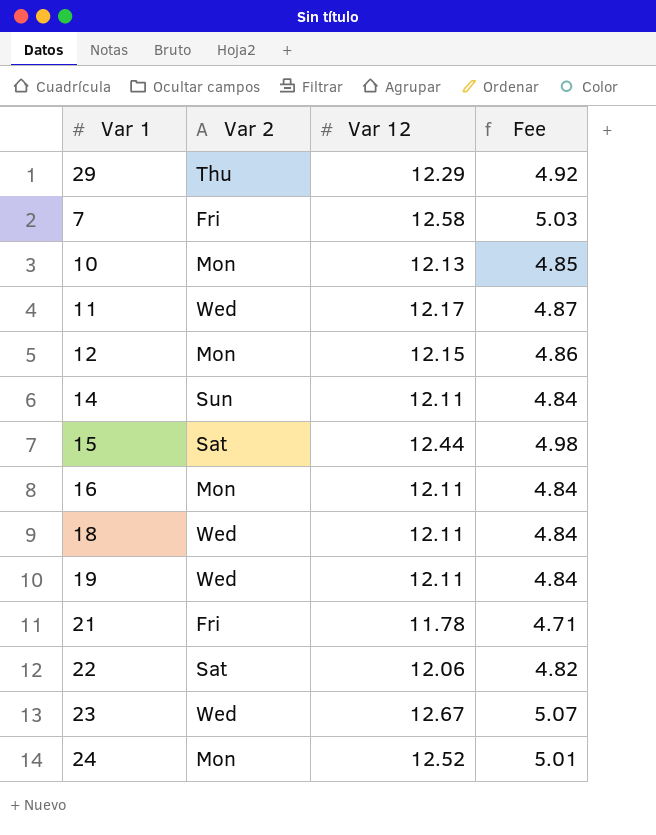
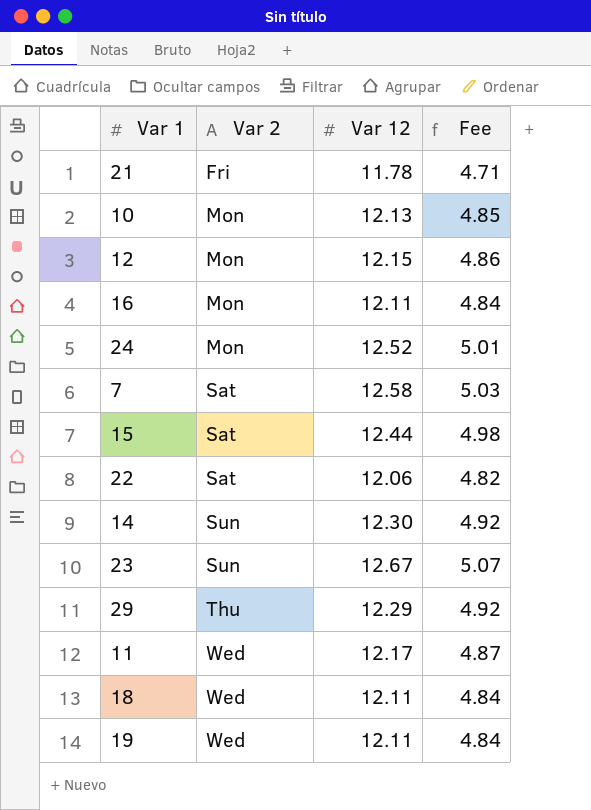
row order: none -> Var 2 ascending
7 | Var 2: Fri -> Sat
14 | Var 12: 12.11 -> 12.30
14 | Fee: 4.84 -> 4.92
23 | Var 2: Wed -> Sun

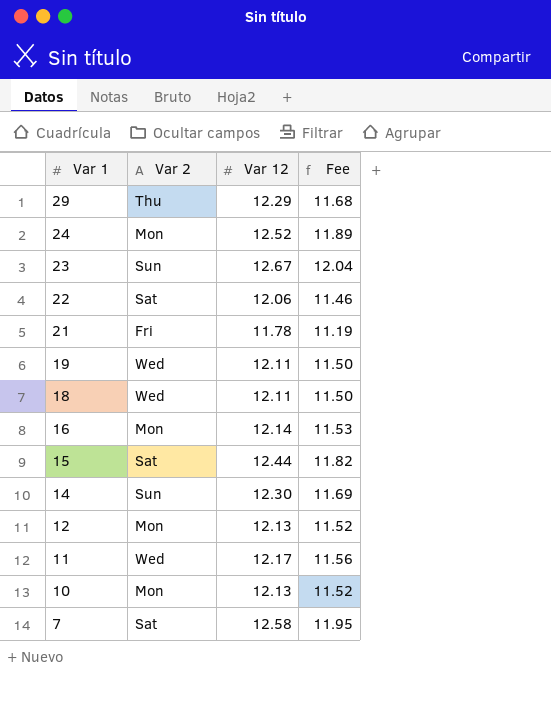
row order: Var 2 ascending -> Var 1 descending
column Fee | formula: [Var 12] * 0.4 -> [Var 12] * 0.95
16 | Var 12: 12.11 -> 12.14
12 | Var 12: 12.15 -> 12.13

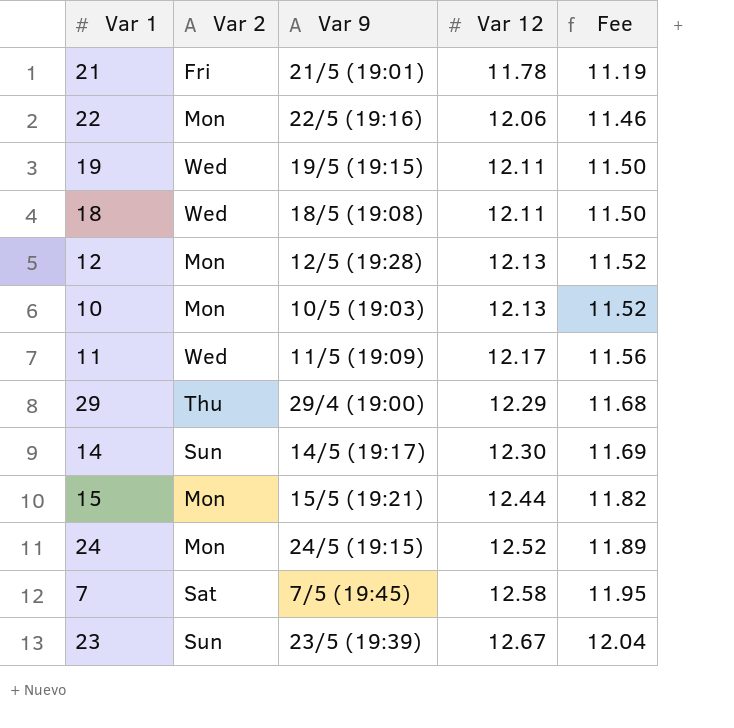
row order: Var 1 descending -> Var 12 ascending
column Var 9 | position: none -> 3
row 16: Mon | 12.14 | 11.53 -> none
22 | Var 2: Sat -> Mon
15 | Var 2: Sat -> Mon

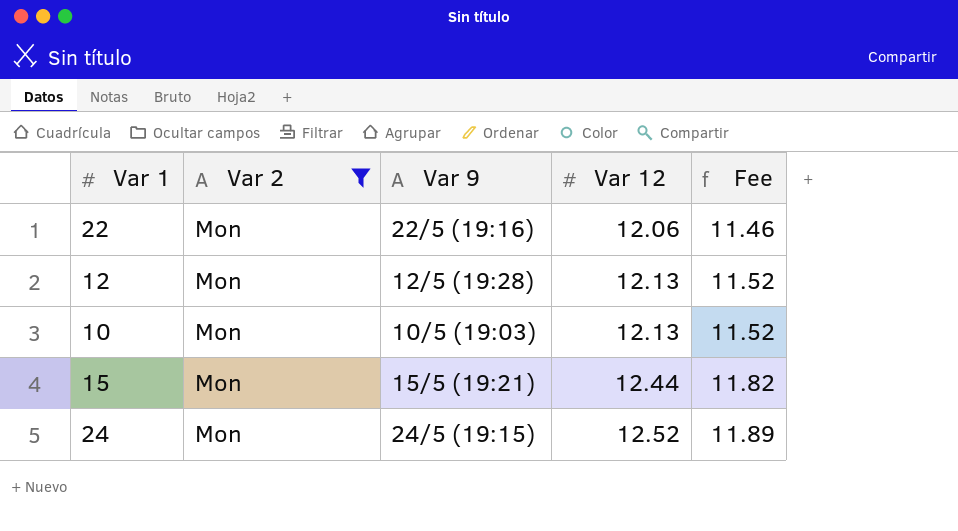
filter: none -> Var 2 = Mon

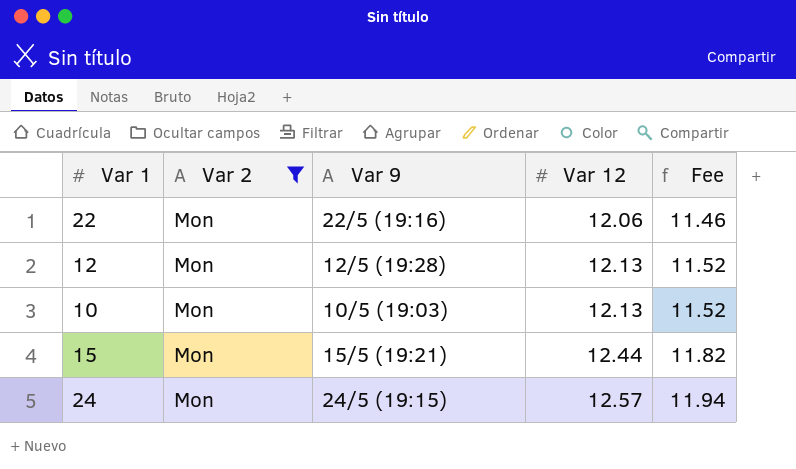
24 | Var 12: 12.52 -> 12.57
24 | Fee: 11.89 -> 11.94

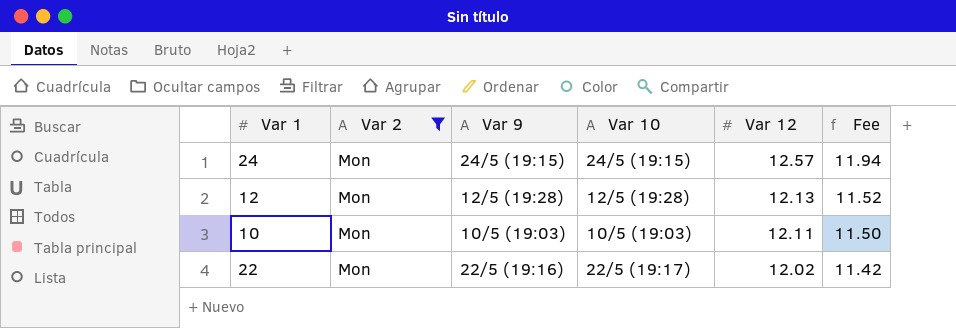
row order: Var 12 ascending -> Var 12 descending
column Var 10 | position: none -> 4
row 15: Mon | 15/5 (19:21) | 12.44 | 11.82 -> none
10 | Var 12: 12.13 -> 12.11
10 | Fee: 11.52 -> 11.50
22 | Var 12: 12.06 -> 12.02
22 | Fee: 11.46 -> 11.42

